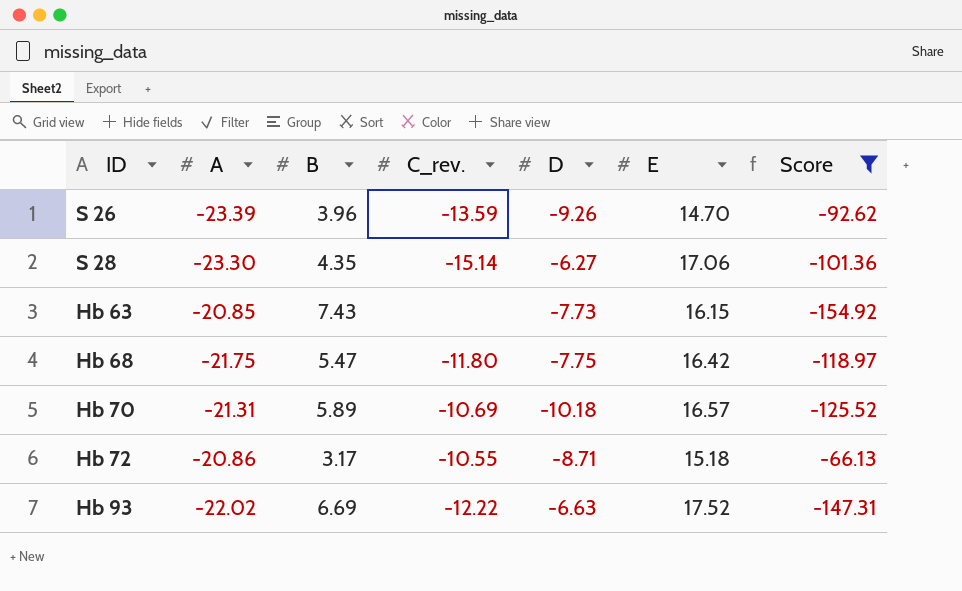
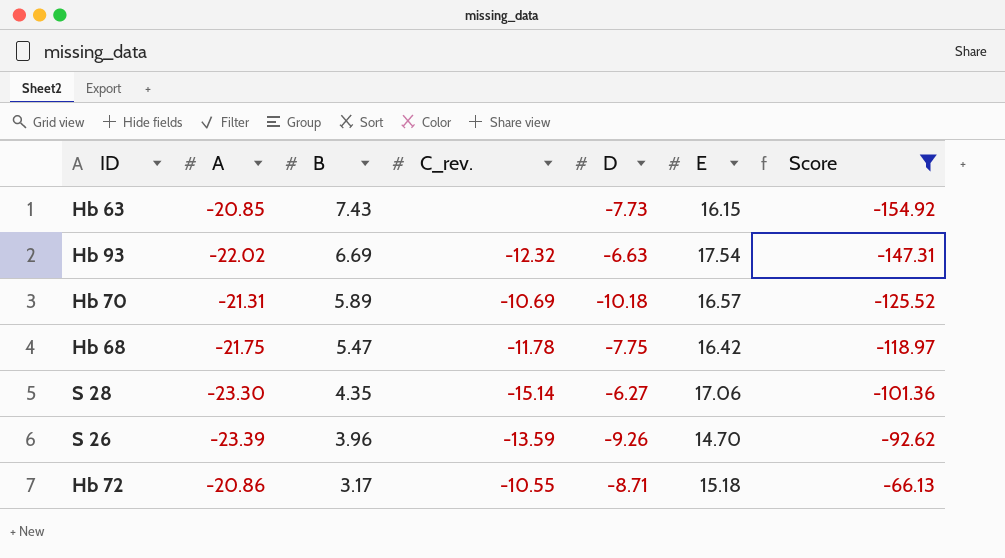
row order: none -> B descending
Hb 93 | C_rev.: -12.22 -> -12.32
Hb 93 | E: 17.52 -> 17.54
Hb 68 | C_rev.: -11.80 -> -11.78

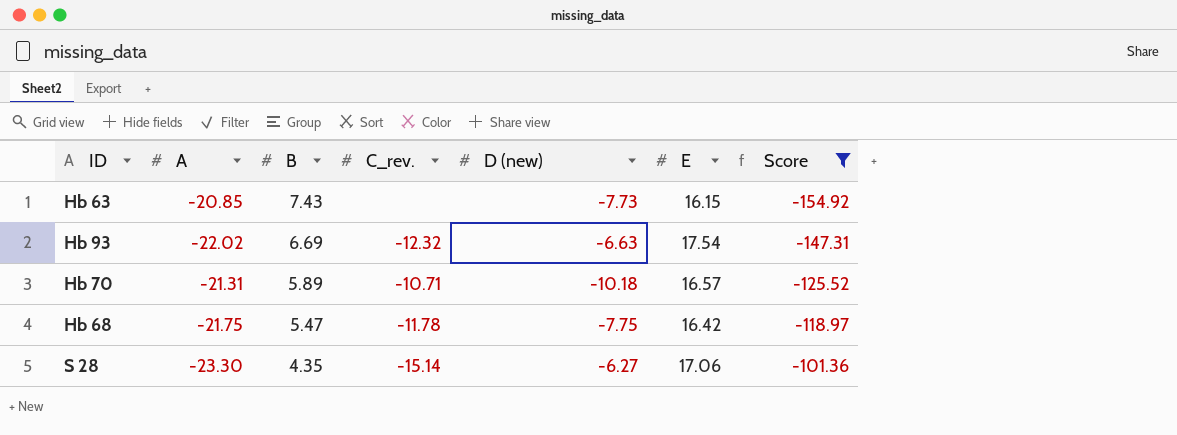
column name: D -> D (new)
row S 26: -23.39 | 3.96 | -13.59 | -9.26 | 14.70 | -92.62 -> none
row Hb 72: -20.86 | 3.17 | -10.55 | -8.71 | 15.18 | -66.13 -> none
Hb 70 | C_rev.: -10.69 -> -10.71

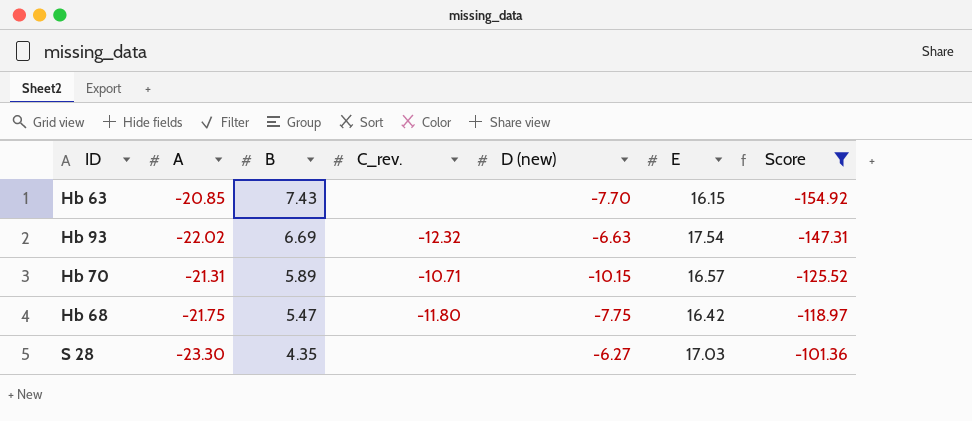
Hb 63 | D (new): -7.73 -> -7.70
Hb 70 | D (new): -10.18 -> -10.15
Hb 68 | C_rev.: -11.78 -> -11.80
S 28 | C_rev.: -15.14 -> none
S 28 | E: 17.06 -> 17.03

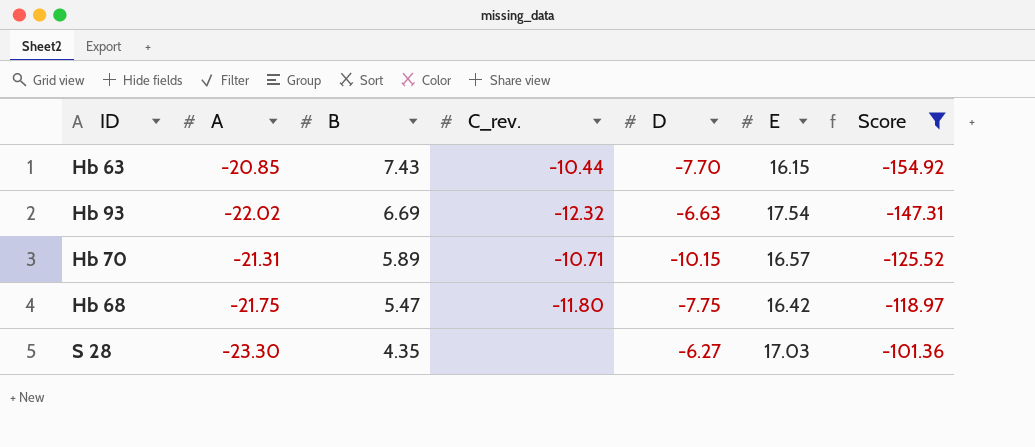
column name: D (new) -> D
Hb 63 | C_rev.: none -> -10.44

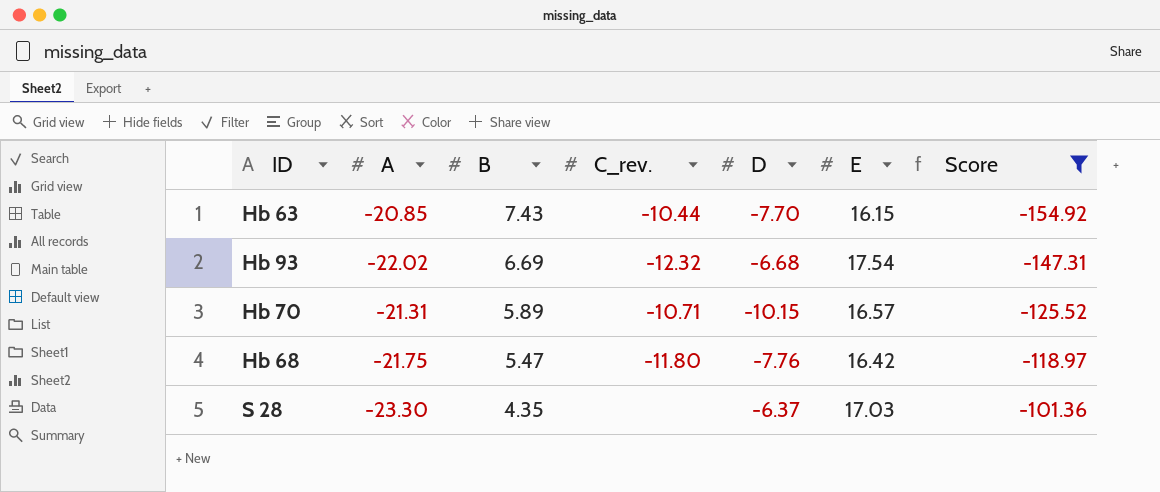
Hb 93 | D: -6.63 -> -6.68
Hb 68 | D: -7.75 -> -7.76
S 28 | D: -6.27 -> -6.37

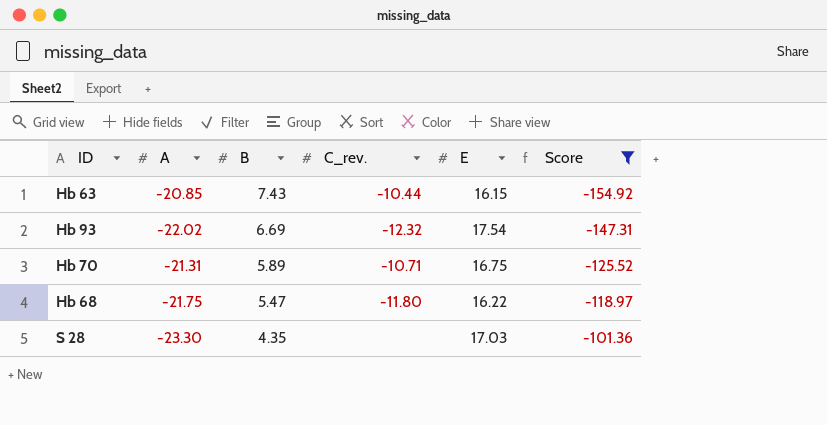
column D | position: 5 -> none
Hb 70 | E: 16.57 -> 16.75
Hb 68 | E: 16.42 -> 16.22

